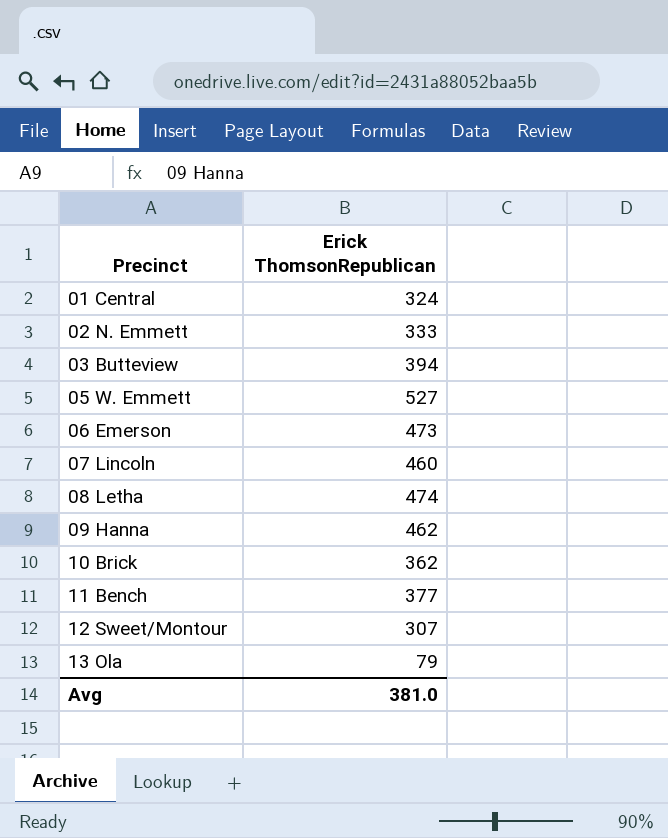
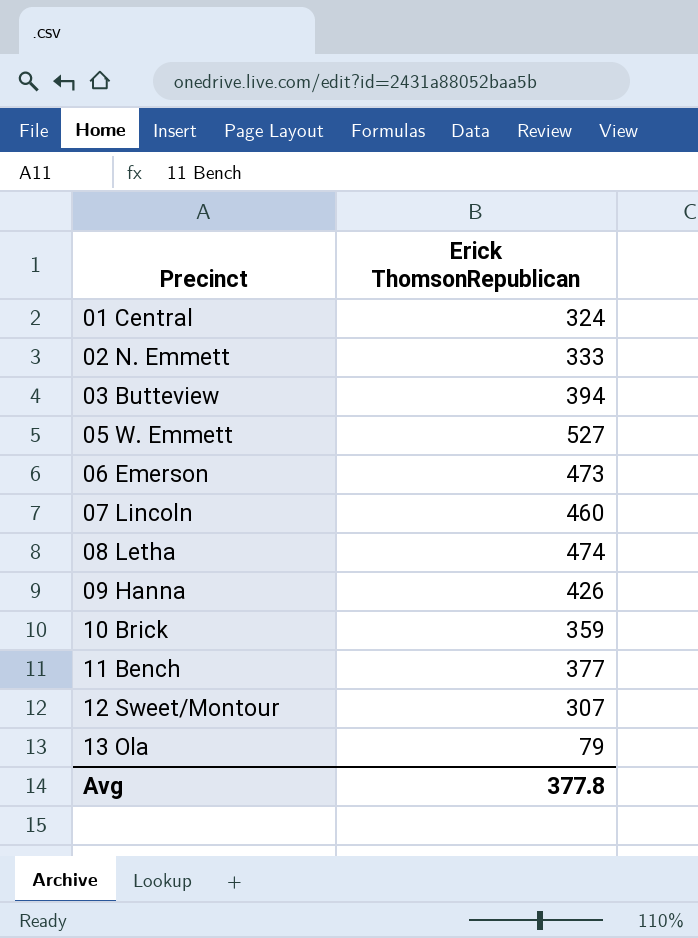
09 Hanna | Erick ThomsonRepublican: 462 -> 426
10 Brick | Erick ThomsonRepublican: 362 -> 359
Avg | Erick ThomsonRepublican: 381.0 -> 377.8

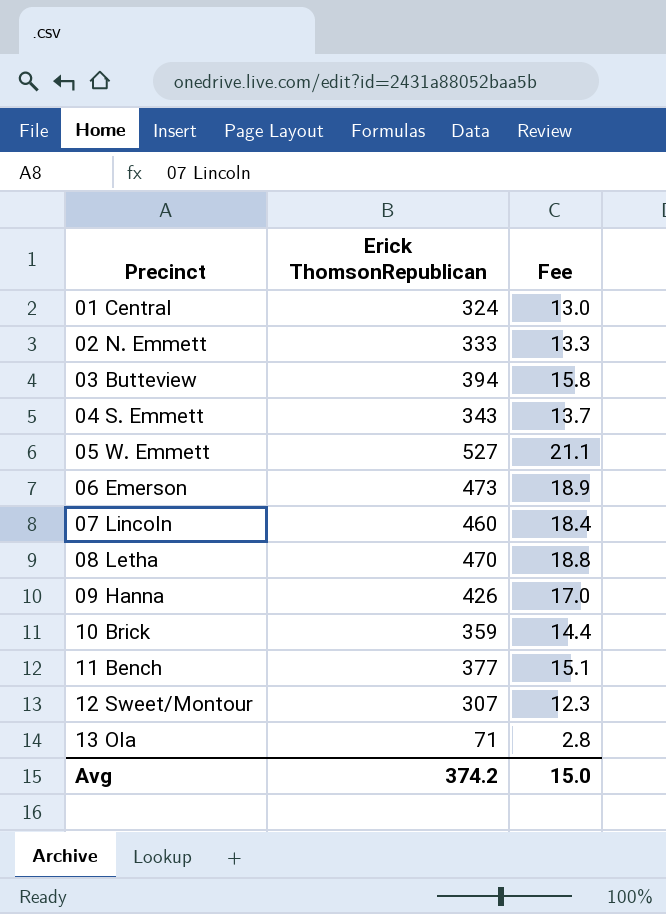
column Fee | formula: none -> [Erick ThomsonRepublican] * 0.04
row 04 S. Emmett: none -> 343 | 13.7
08 Letha | Erick ThomsonRepublican: 474 -> 470
13 Ola | Erick ThomsonRepublican: 79 -> 71
Avg | Erick ThomsonRepublican: 377.8 -> 374.2

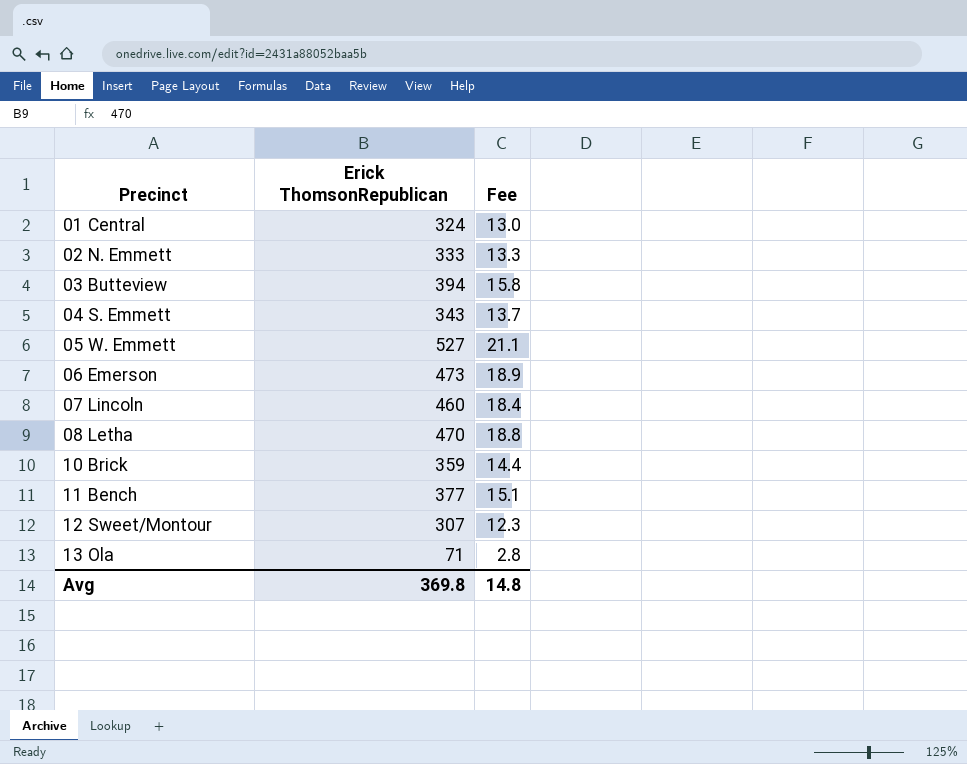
row 09 Hanna: 426 | 17.0 -> none
Avg | Erick ThomsonRepublican: 374.2 -> 369.8
Avg | Fee: 15.0 -> 14.8

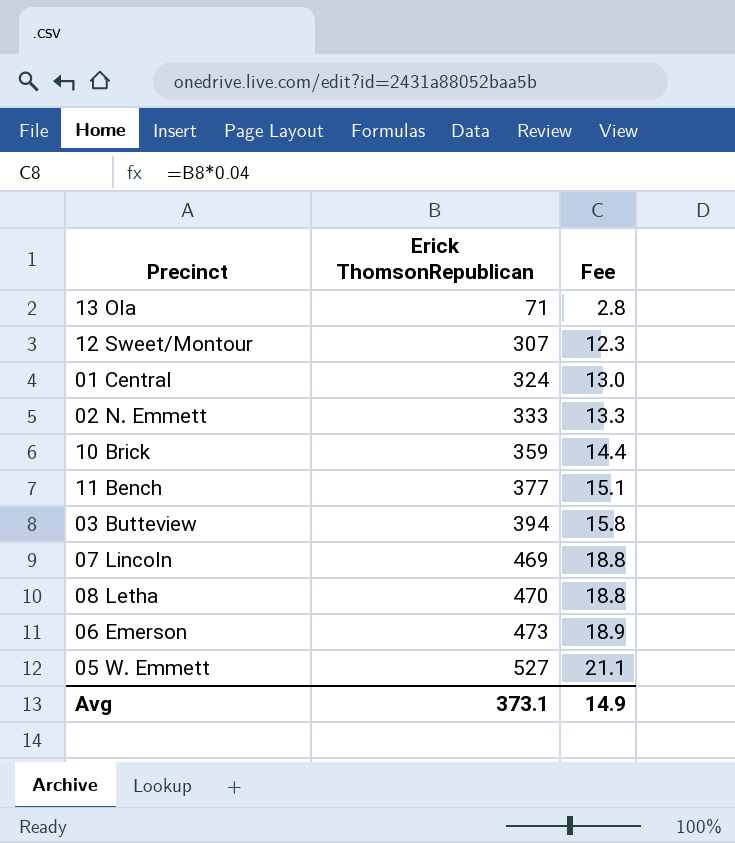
row order: Precinct ascending -> Erick ThomsonRepublican ascending
row 04 S. Emmett: 343 | 13.7 -> none
07 Lincoln | Erick ThomsonRepublican: 460 -> 469
07 Lincoln | Fee: 18.4 -> 18.8
Avg | Erick ThomsonRepublican: 369.8 -> 373.1
Avg | Fee: 14.8 -> 14.9

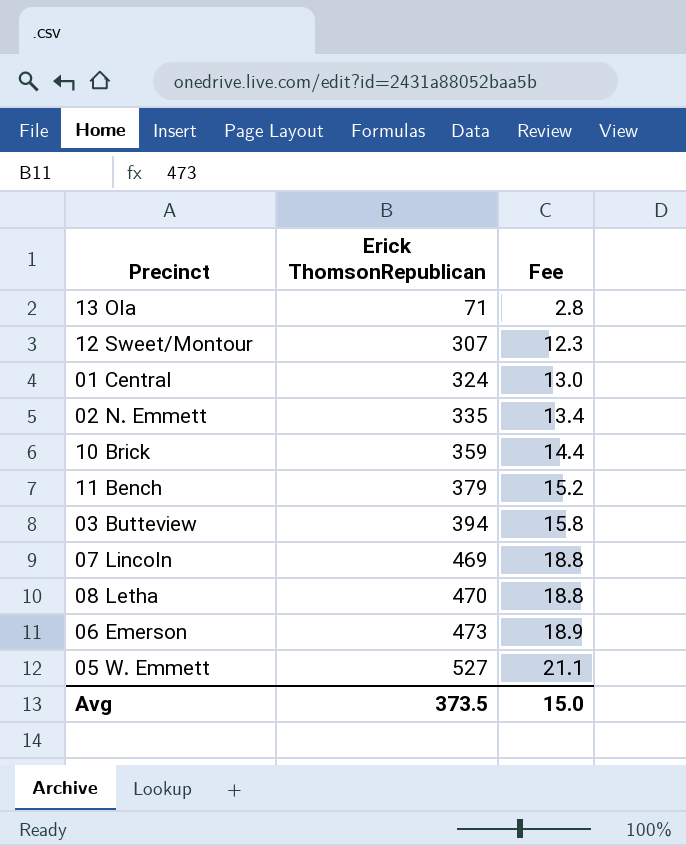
02 N. Emmett | Erick ThomsonRepublican: 333 -> 335
02 N. Emmett | Fee: 13.3 -> 13.4
11 Bench | Erick ThomsonRepublican: 377 -> 379
11 Bench | Fee: 15.1 -> 15.2
Avg | Erick ThomsonRepublican: 373.1 -> 373.5
Avg | Fee: 14.9 -> 15.0

